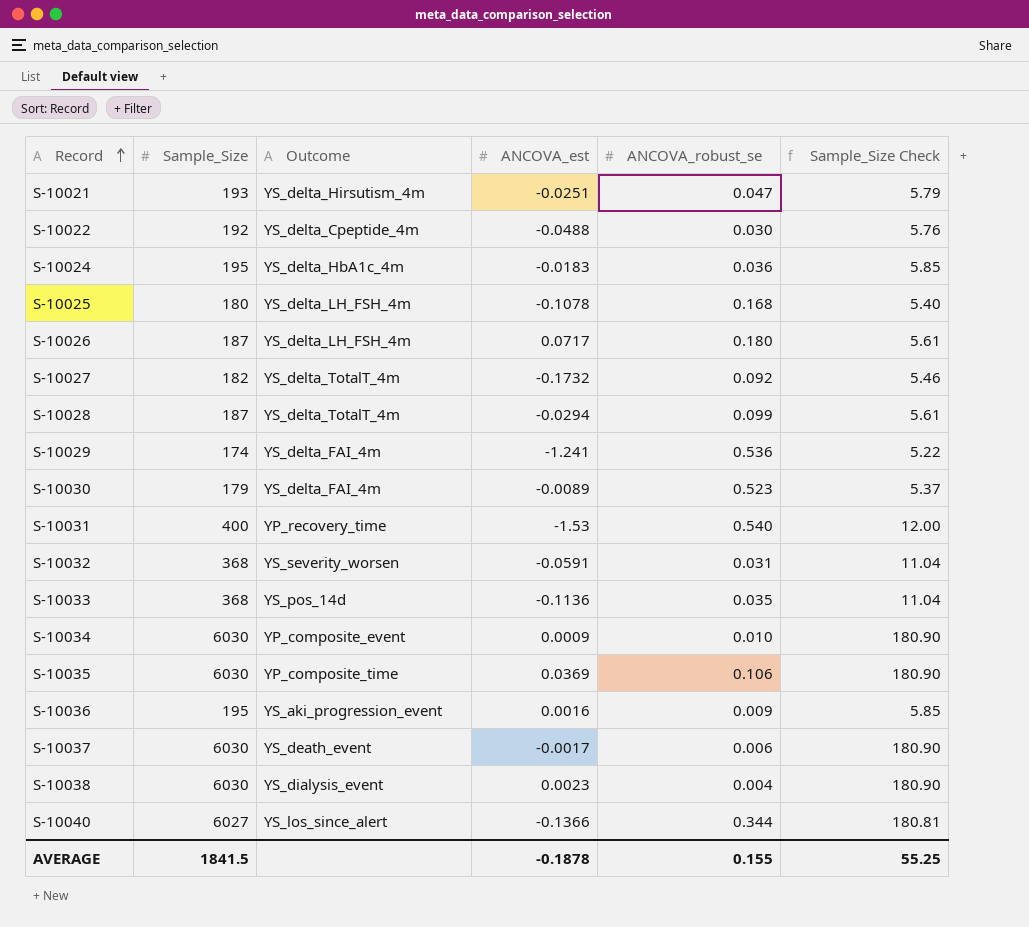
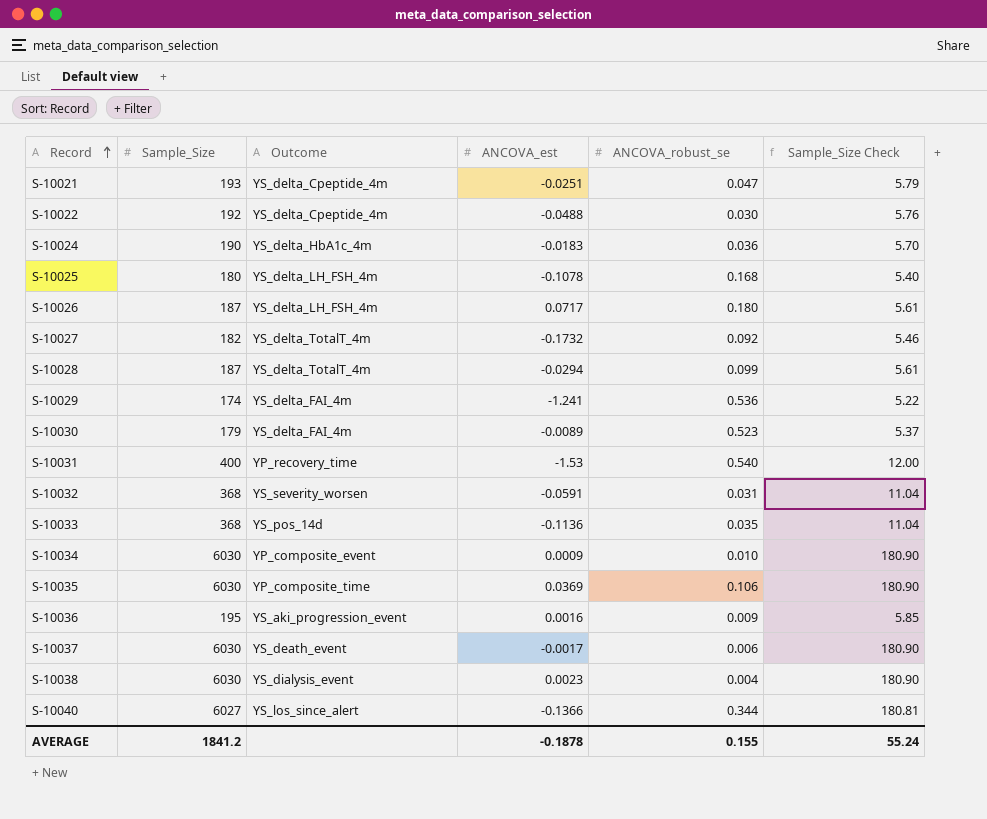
S-10021 | Outcome: YS_delta_Hirsutism_4m -> YS_delta_Cpeptide_4m
S-10024 | Sample_Size: 195 -> 190
S-10024 | Sample_Size Check: 5.85 -> 5.70
AVERAGE | Sample_Size: 1841.5 -> 1841.2
AVERAGE | Sample_Size Check: 55.25 -> 55.24

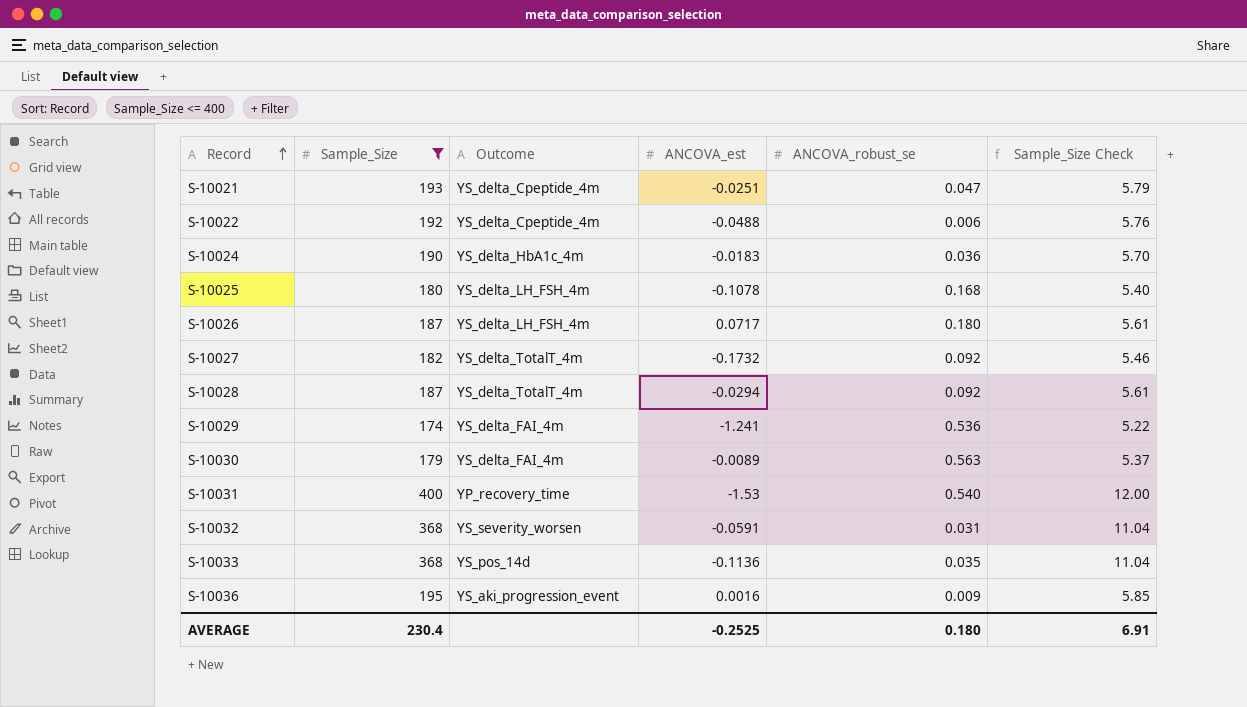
filter: none -> Sample_Size <= 400
S-10022 | ANCOVA_robust_se: 0.030 -> 0.006
S-10028 | ANCOVA_robust_se: 0.099 -> 0.092
S-10030 | ANCOVA_robust_se: 0.523 -> 0.563
AVERAGE | Sample_Size: 1841.2 -> 230.4
AVERAGE | ANCOVA_est: -0.1878 -> -0.2525
AVERAGE | ANCOVA_robust_se: 0.155 -> 0.180
AVERAGE | Sample_Size Check: 55.24 -> 6.91

